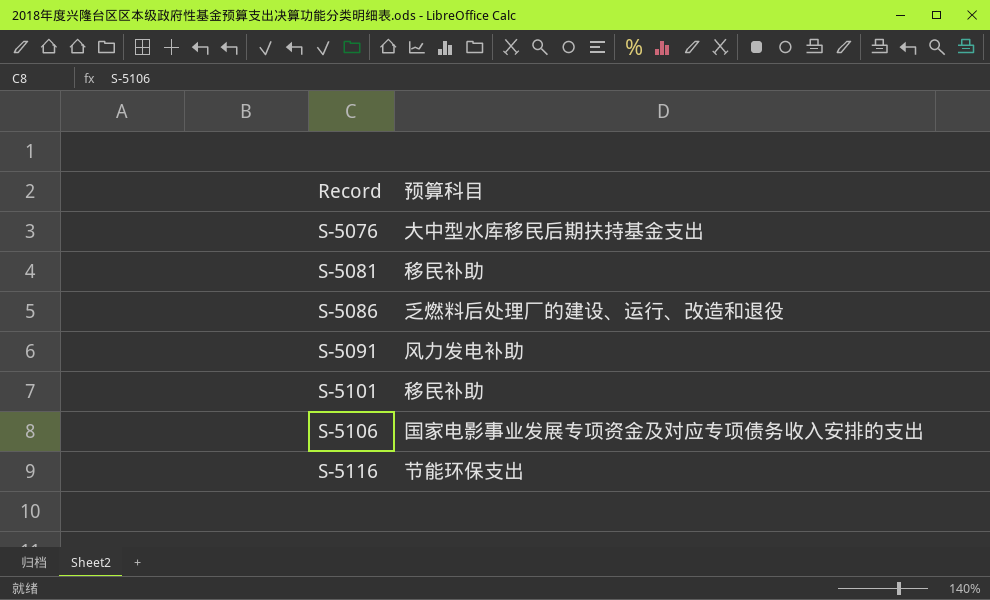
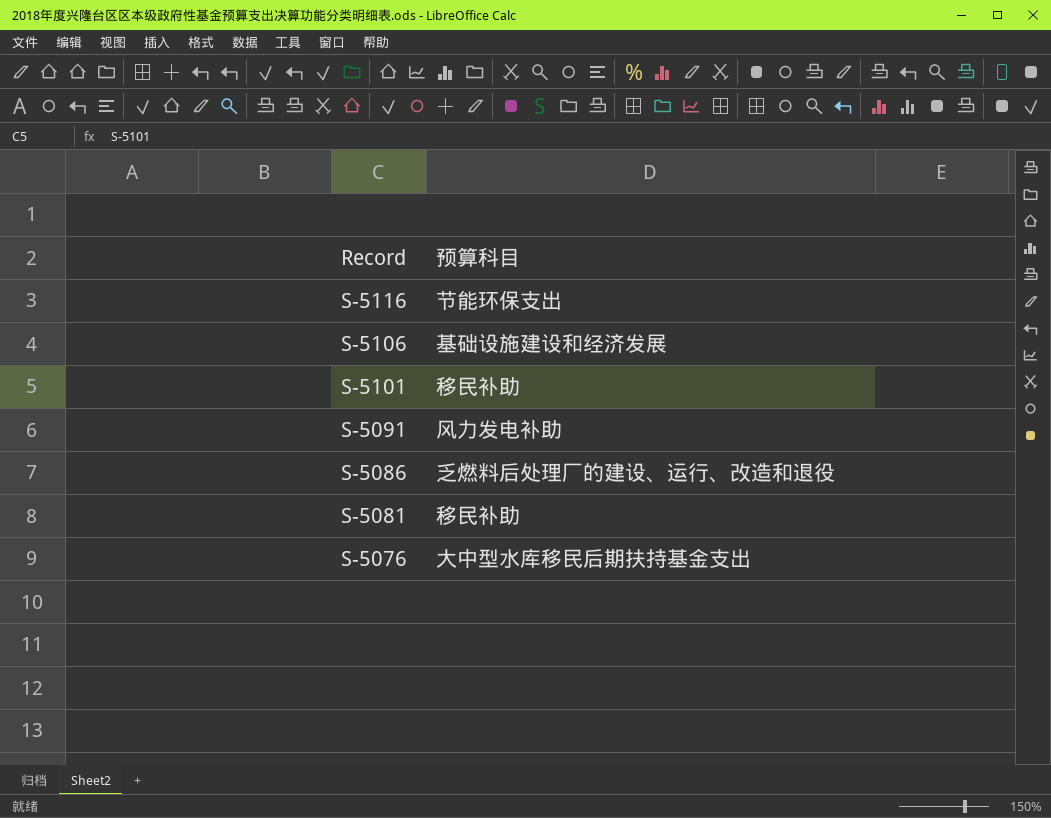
row order: Record ascending -> Record descending
S-5106 | 预算科目: 国家电影事业发展专项资金及对应专项债务收入安排的支出 -> 基础设施建设和经济发展

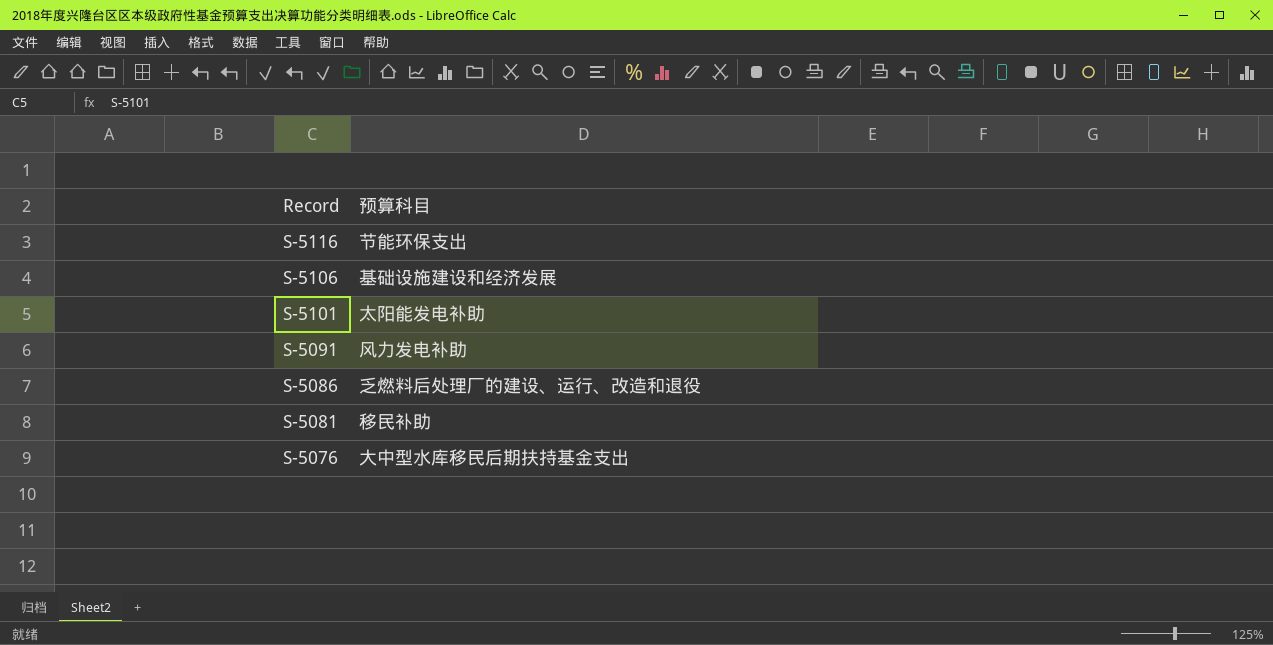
S-5101 | 预算科目: 移民补助 -> 太阳能发电补助

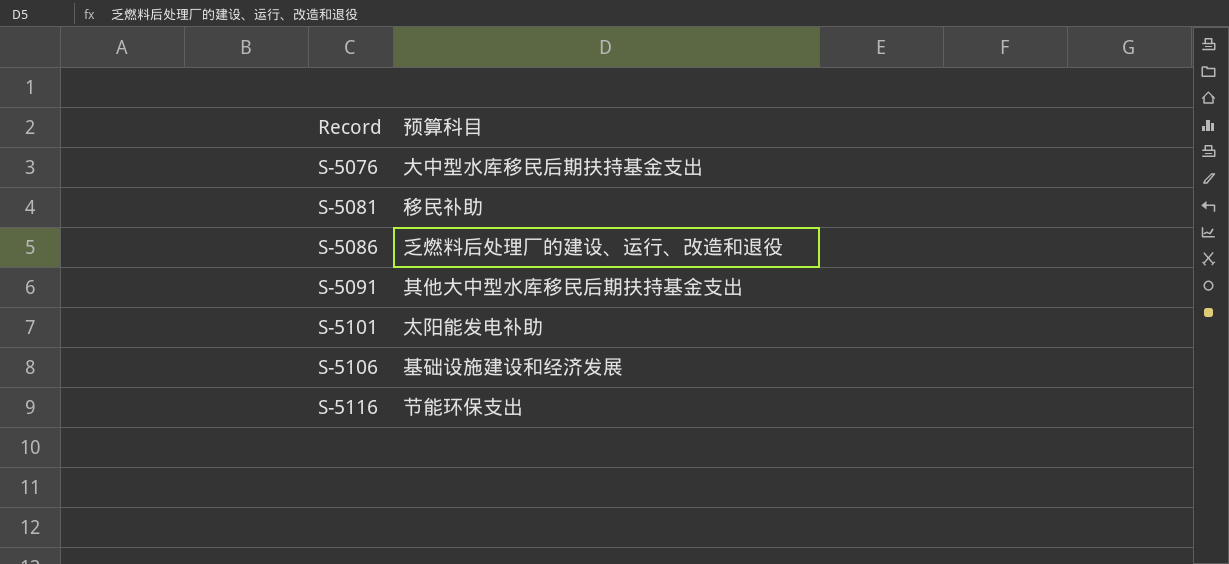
row order: Record descending -> Record ascending
S-5091 | 预算科目: 风力发电补助 -> 其他大中型水库移民后期扶持基金支出

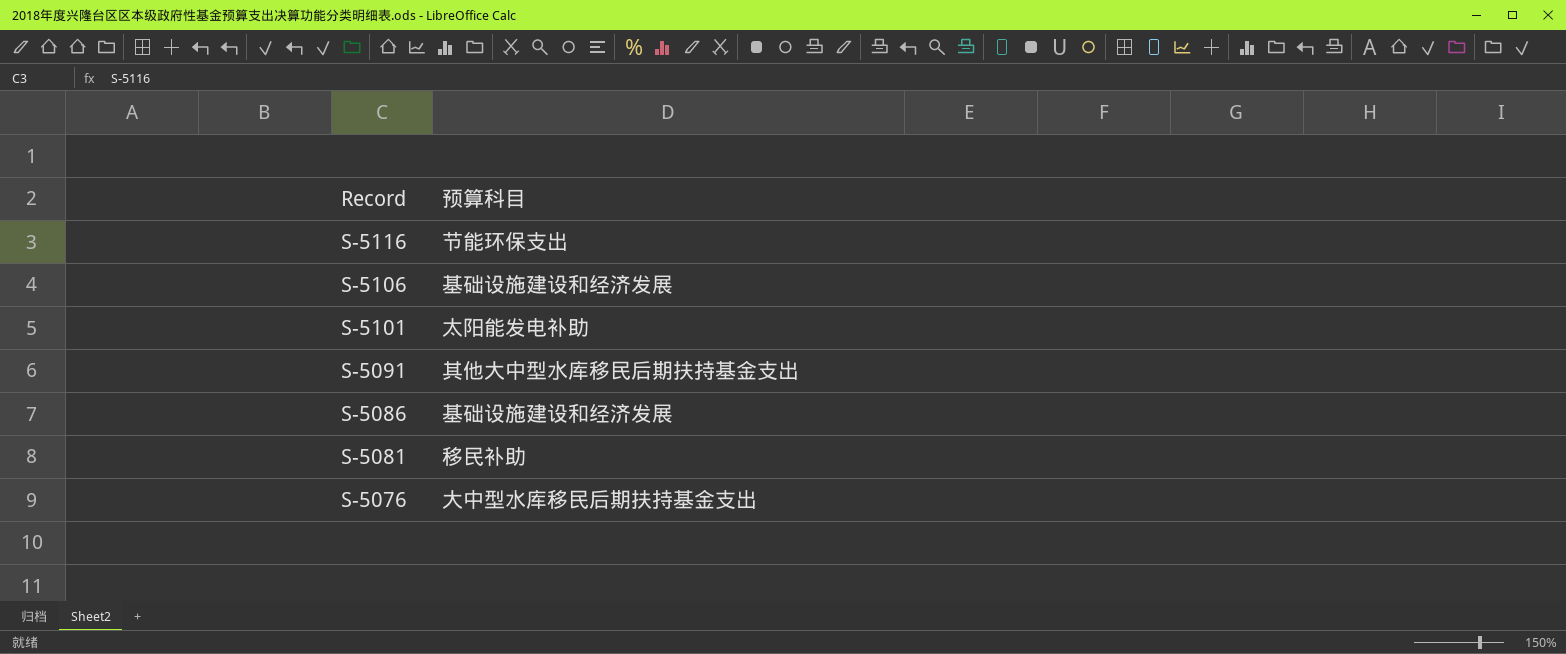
row order: Record ascending -> Record descending
S-5086 | 预算科目: 乏燃料后处理厂的建设、运行、改造和退役 -> 基础设施建设和经济发展

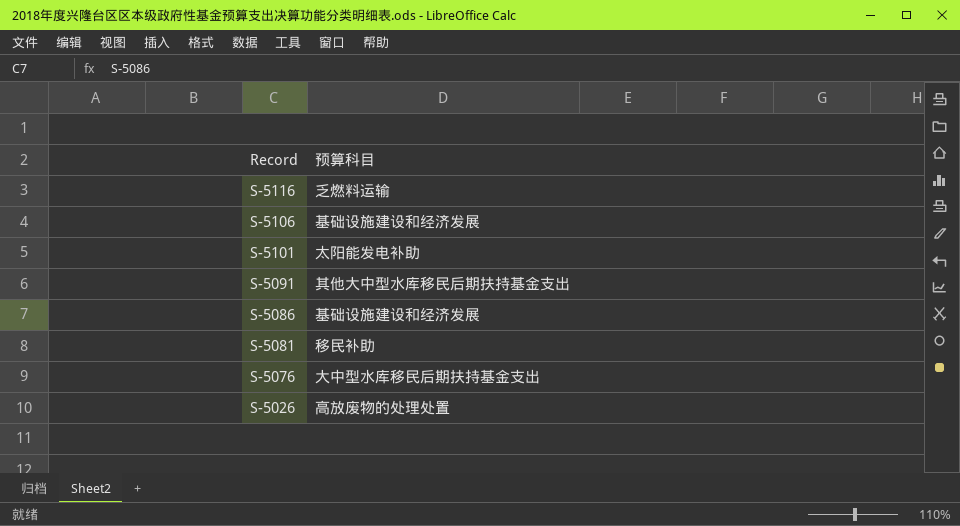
S-5116 | 预算科目: 节能环保支出 -> 乏燃料运输
row S-5026: none -> 高放废物的处理处置

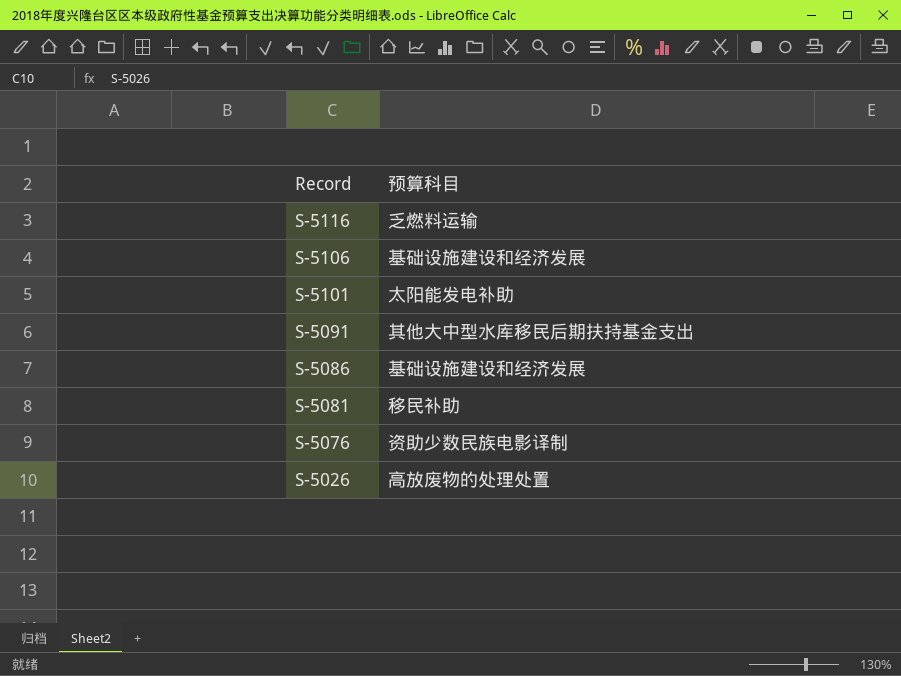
S-5076 | 预算科目: 大中型水库移民后期扶持基金支出 -> 资助少数民族电影译制

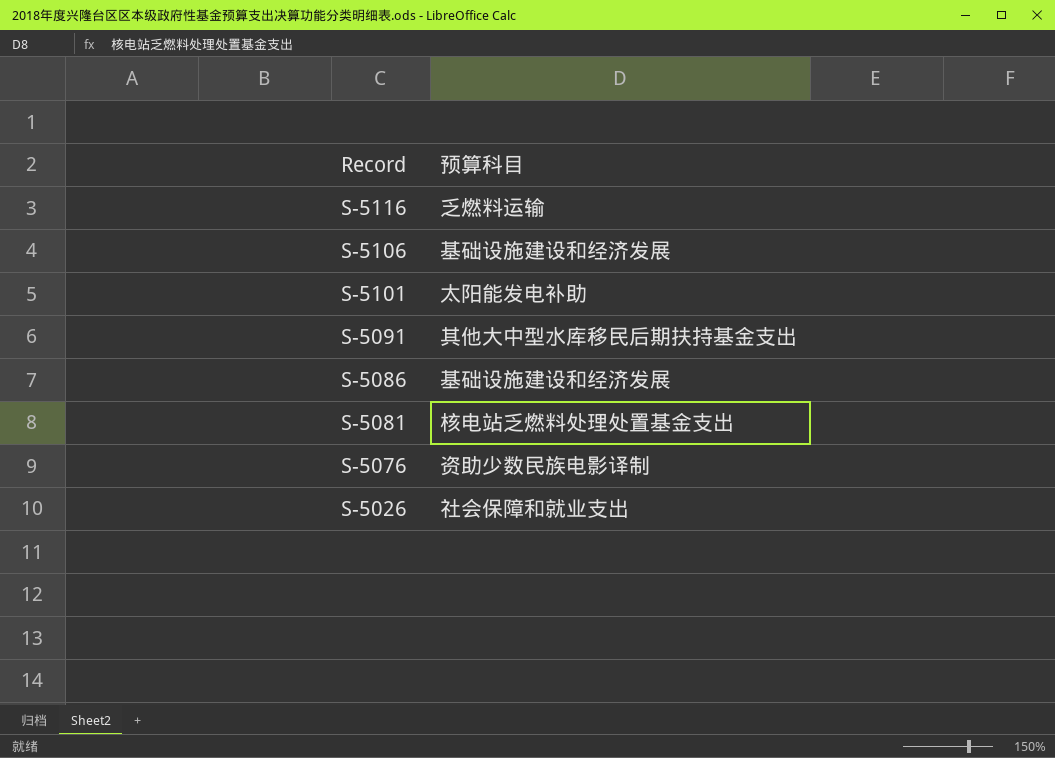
S-5081 | 预算科目: 移民补助 -> 核电站乏燃料处理处置基金支出
S-5026 | 预算科目: 高放废物的处理处置 -> 社会保障和就业支出

